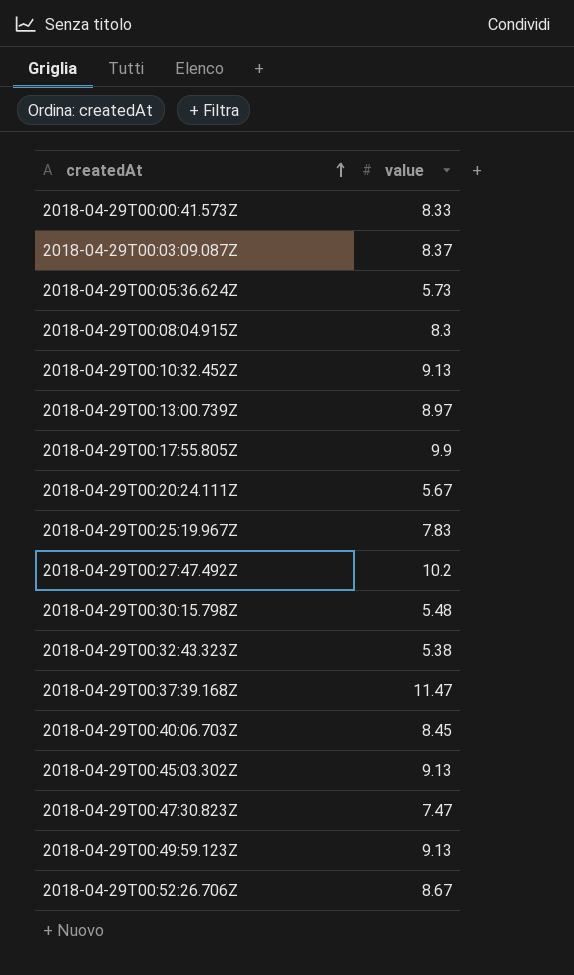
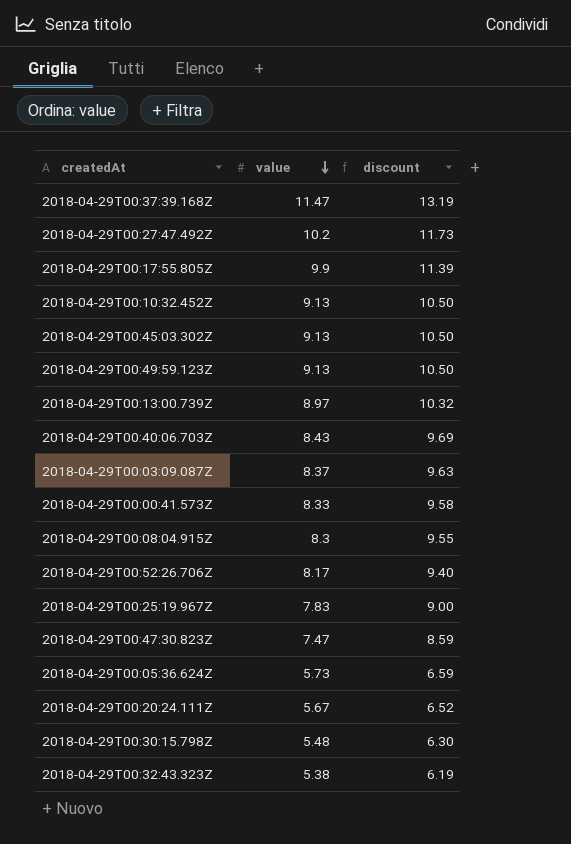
row order: createdAt ascending -> value descending
column discount | formula: none -> [value] * 1.15
2018-04-29T00:40:06.703Z | value: 8.45 -> 8.43
2018-04-29T00:52:26.706Z | value: 8.67 -> 8.17

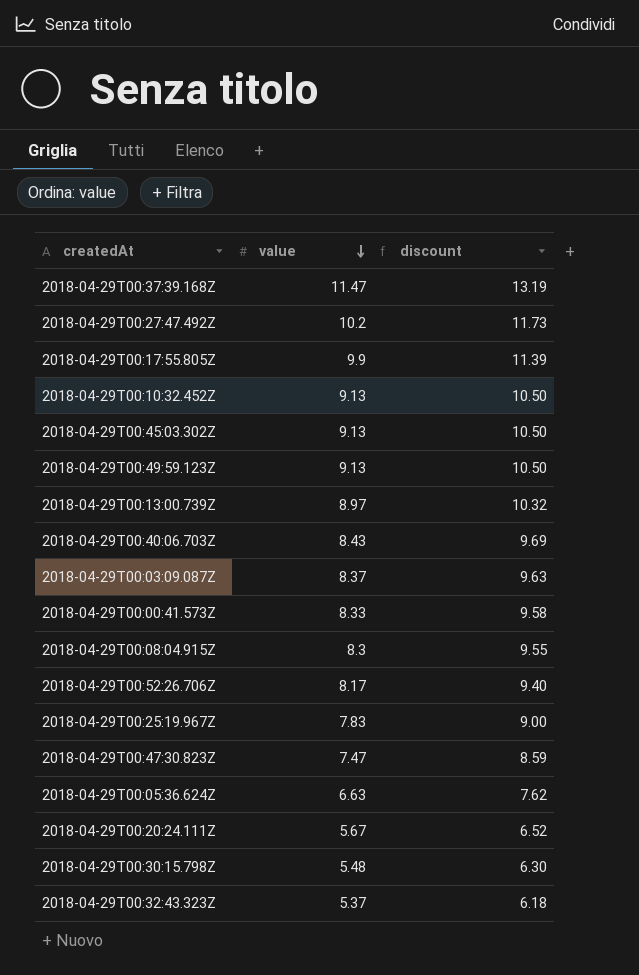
2018-04-29T00:05:36.624Z | value: 5.73 -> 6.63
2018-04-29T00:05:36.624Z | discount: 6.59 -> 7.62
2018-04-29T00:32:43.323Z | value: 5.38 -> 5.37
2018-04-29T00:32:43.323Z | discount: 6.19 -> 6.18

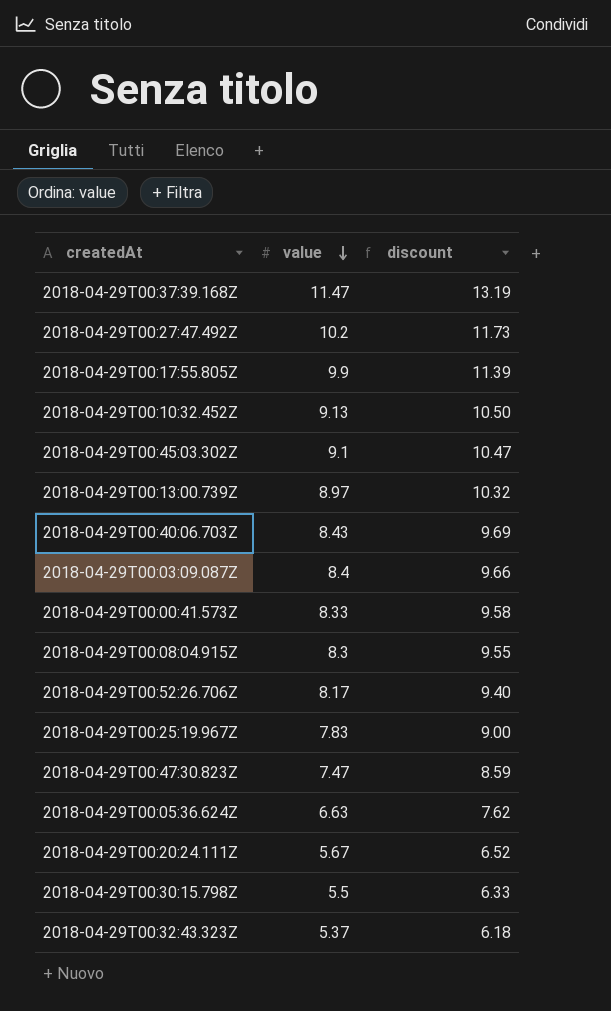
row 2018-04-29T00:49:59.123Z: 9.13 | 10.50 -> none
2018-04-29T00:45:03.302Z | value: 9.13 -> 9.1
2018-04-29T00:45:03.302Z | discount: 10.50 -> 10.47
2018-04-29T00:03:09.087Z | value: 8.37 -> 8.4
2018-04-29T00:03:09.087Z | discount: 9.63 -> 9.66
2018-04-29T00:30:15.798Z | value: 5.48 -> 5.5
2018-04-29T00:30:15.798Z | discount: 6.30 -> 6.33

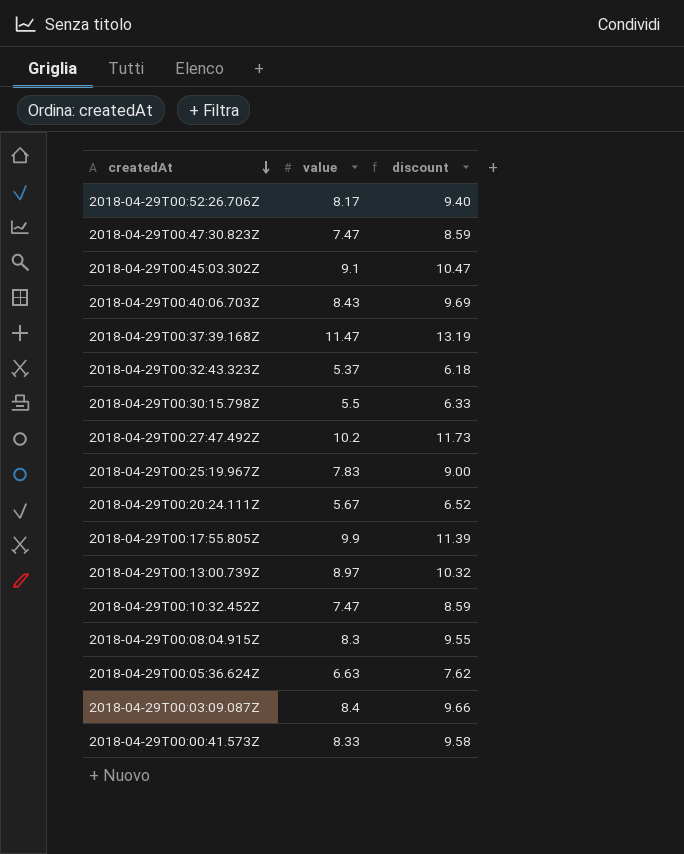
row order: value descending -> createdAt descending
2018-04-29T00:10:32.452Z | value: 9.13 -> 7.47
2018-04-29T00:10:32.452Z | discount: 10.50 -> 8.59

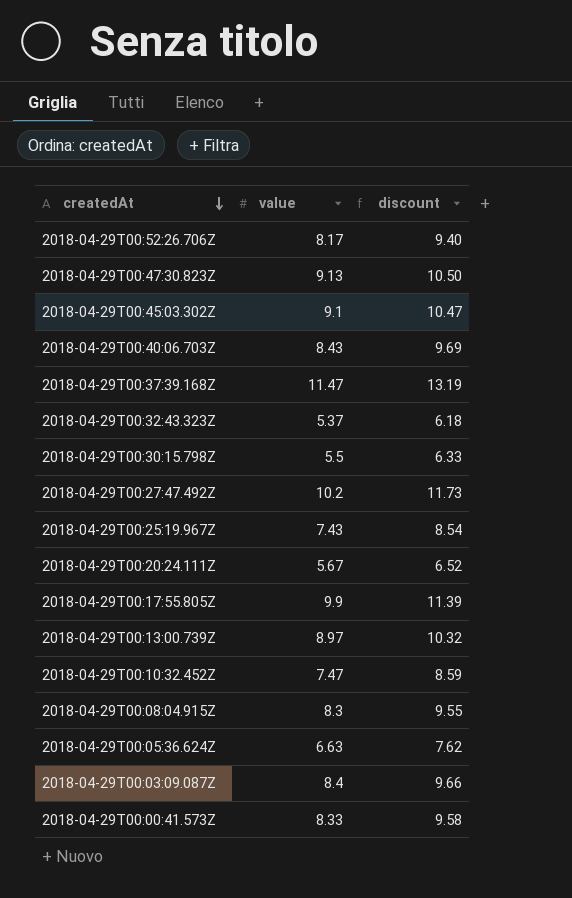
2018-04-29T00:47:30.823Z | value: 7.47 -> 9.13
2018-04-29T00:47:30.823Z | discount: 8.59 -> 10.50
2018-04-29T00:25:19.967Z | value: 7.83 -> 7.43
2018-04-29T00:25:19.967Z | discount: 9.00 -> 8.54

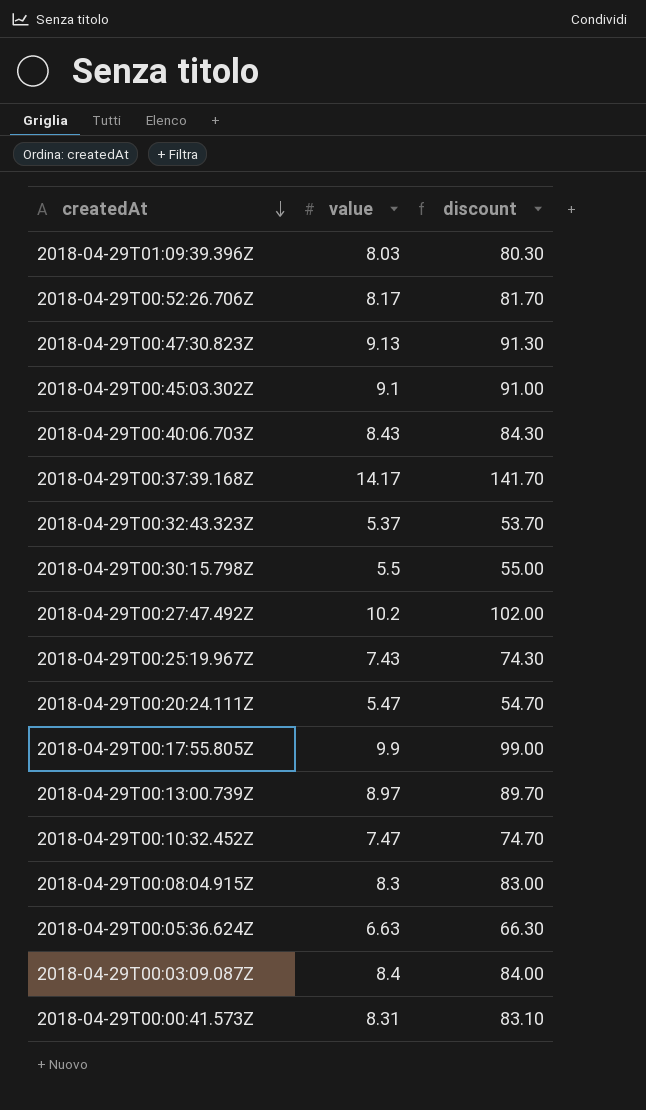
column discount | formula: [value] * 1.15 -> [value] * 10
row 2018-04-29T01:09:39.396Z: none -> 8.03 | 80.30
2018-04-29T00:37:39.168Z | value: 11.47 -> 14.17
2018-04-29T00:20:24.111Z | value: 5.67 -> 5.47
2018-04-29T00:00:41.573Z | value: 8.33 -> 8.31

